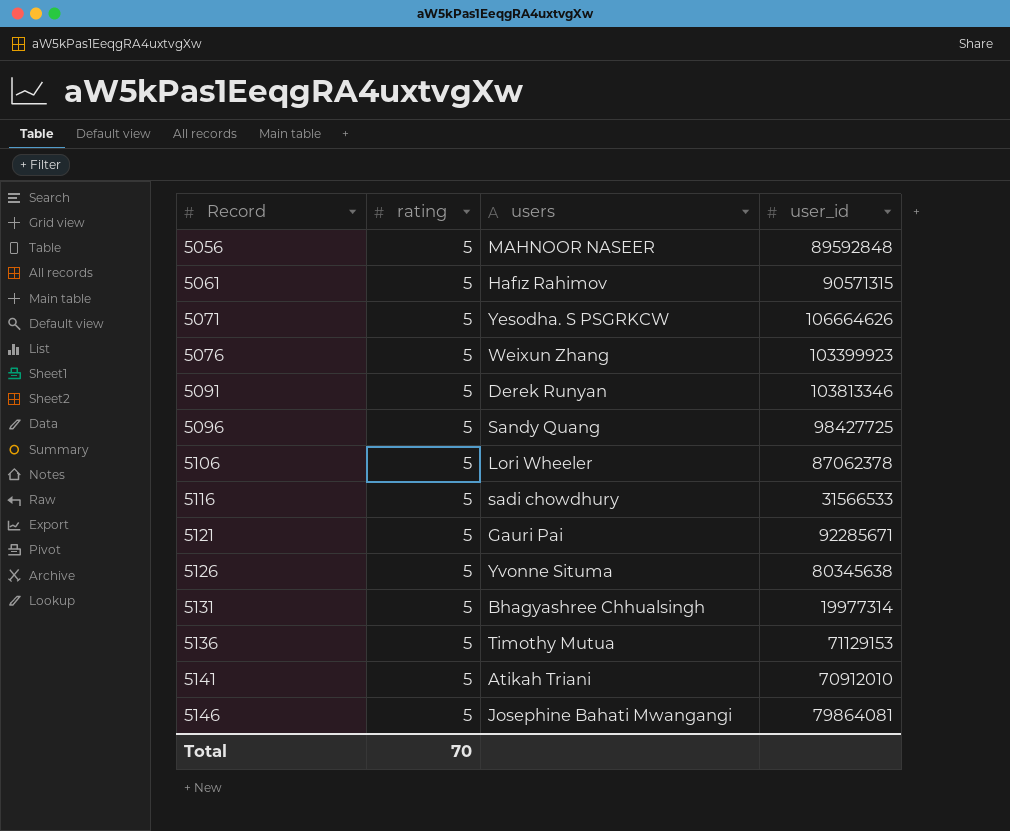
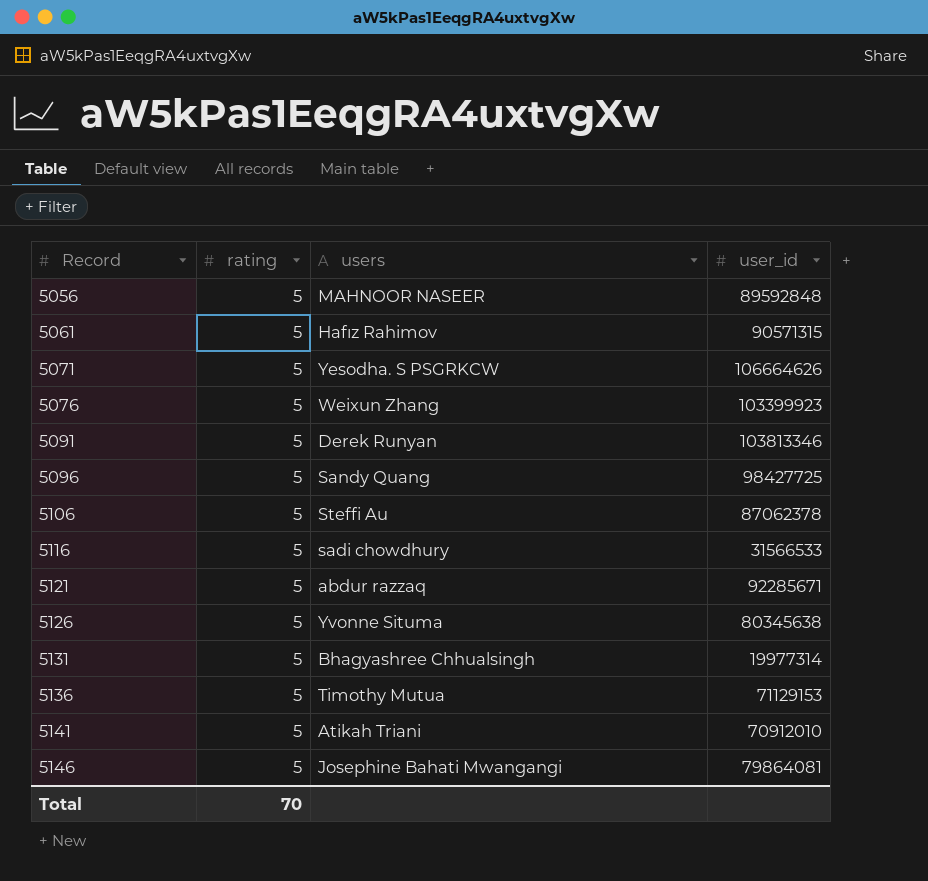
5106 | users: Lori Wheeler -> Steffi Au
5121 | users: Gauri Pai -> abdur razzaq

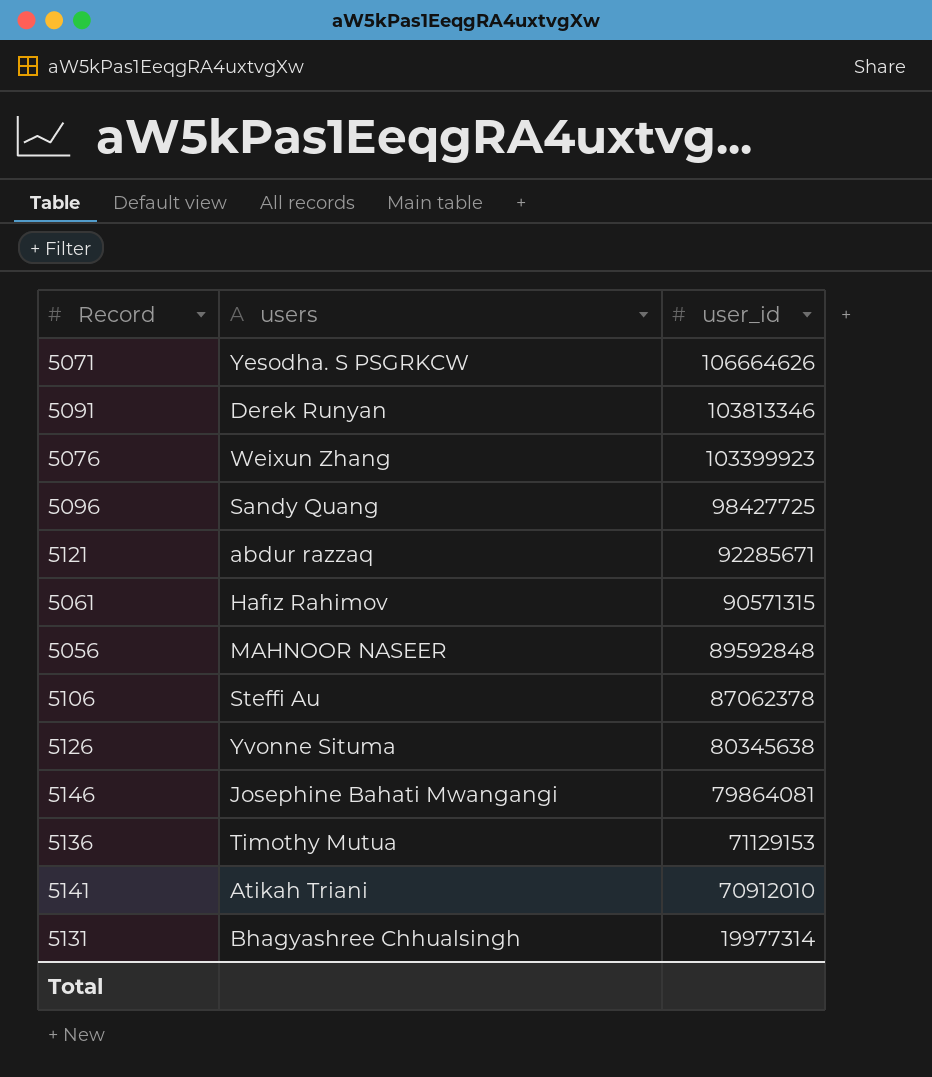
row order: Record ascending -> user_id descending
column rating | position: 2 -> none
row 5116: 5 | sadi chowdhury | 31566533 -> none

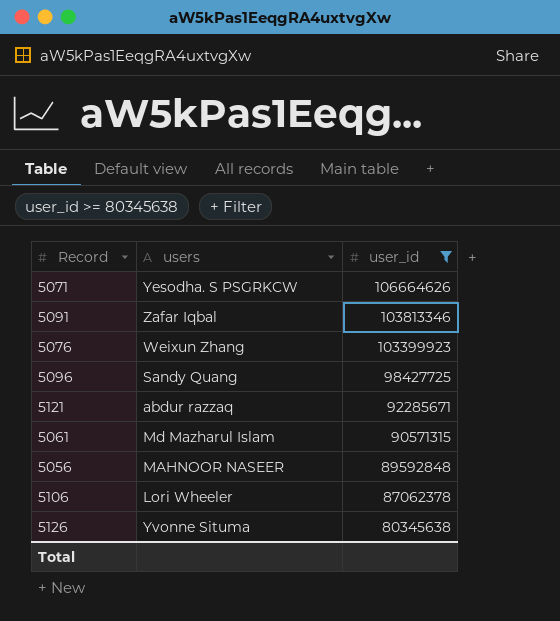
filter: none -> user_id >= 80345638
5091 | users: Derek Runyan -> Zafar Iqbal
5061 | users: Hafız Rahimov -> Md Mazharul Islam
5106 | users: Steffi Au -> Lori Wheeler

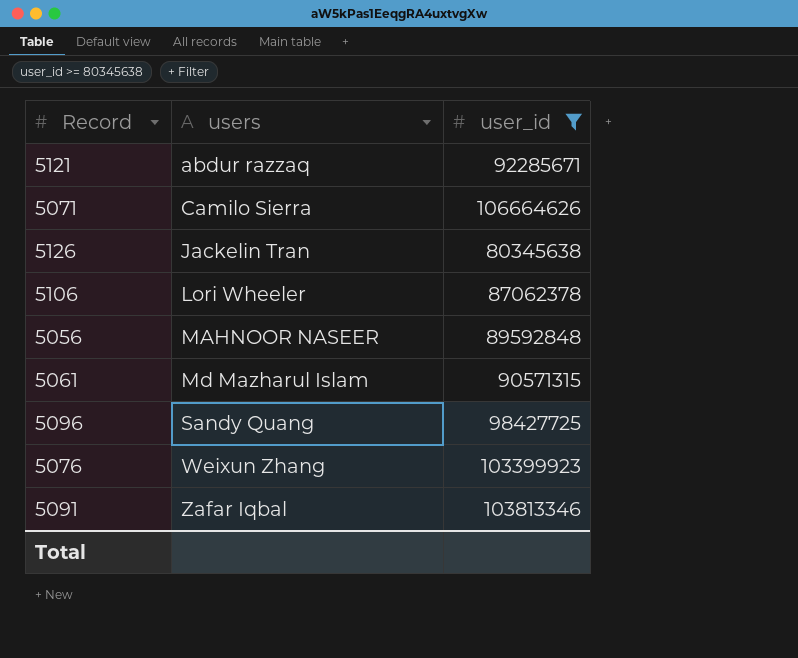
row order: user_id descending -> users ascending
5071 | users: Yesodha. S PSGRKCW -> Camilo Sierra
5126 | users: Yvonne Situma -> Jackelin Tran

